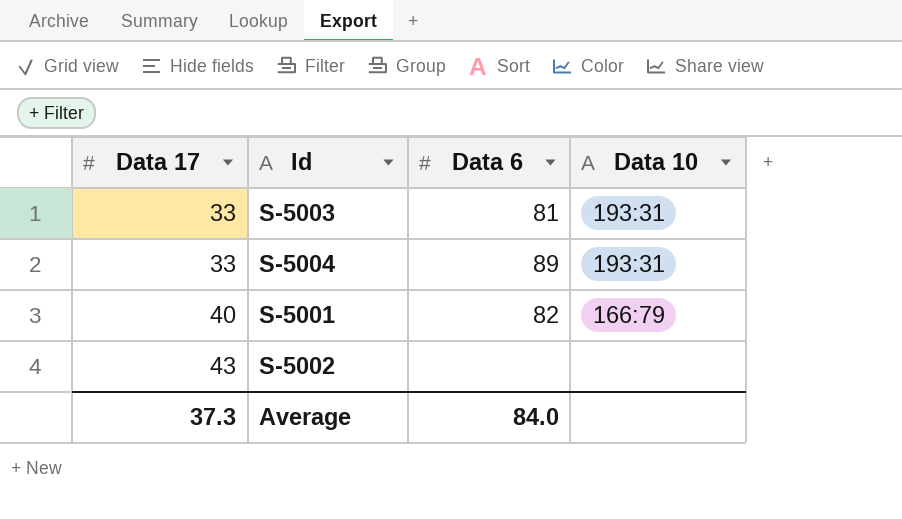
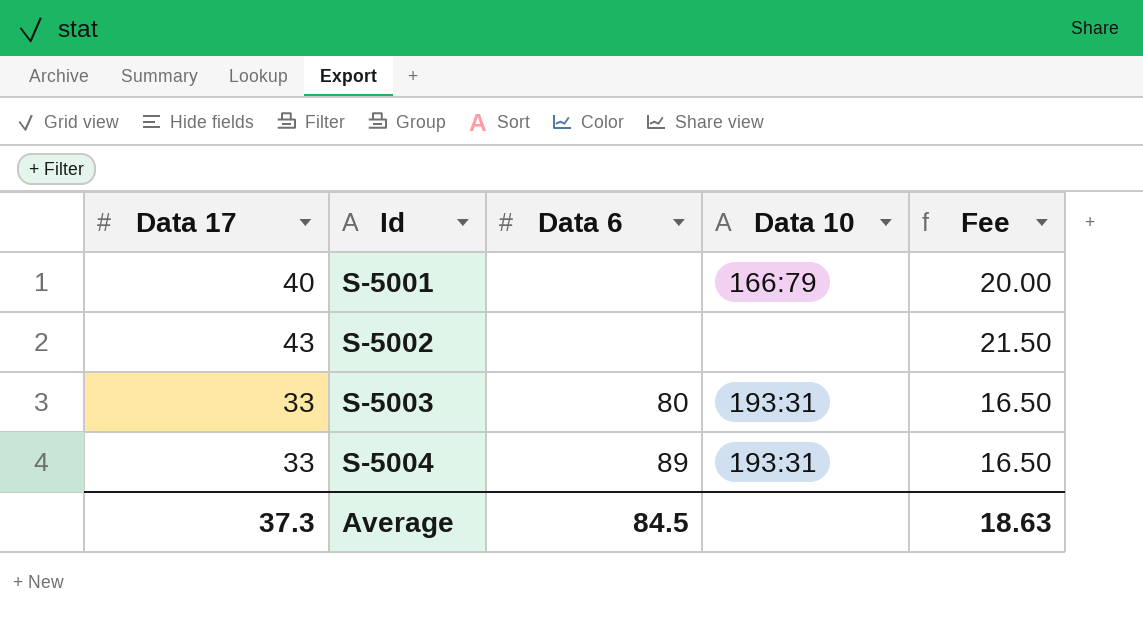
row order: Data 17 ascending -> Id ascending
column Fee | formula: none -> [Data 17] * 0.5
S-5001 | Data 6: 82 -> none
S-5003 | Data 6: 81 -> 80
Average | Data 6: 84.0 -> 84.5

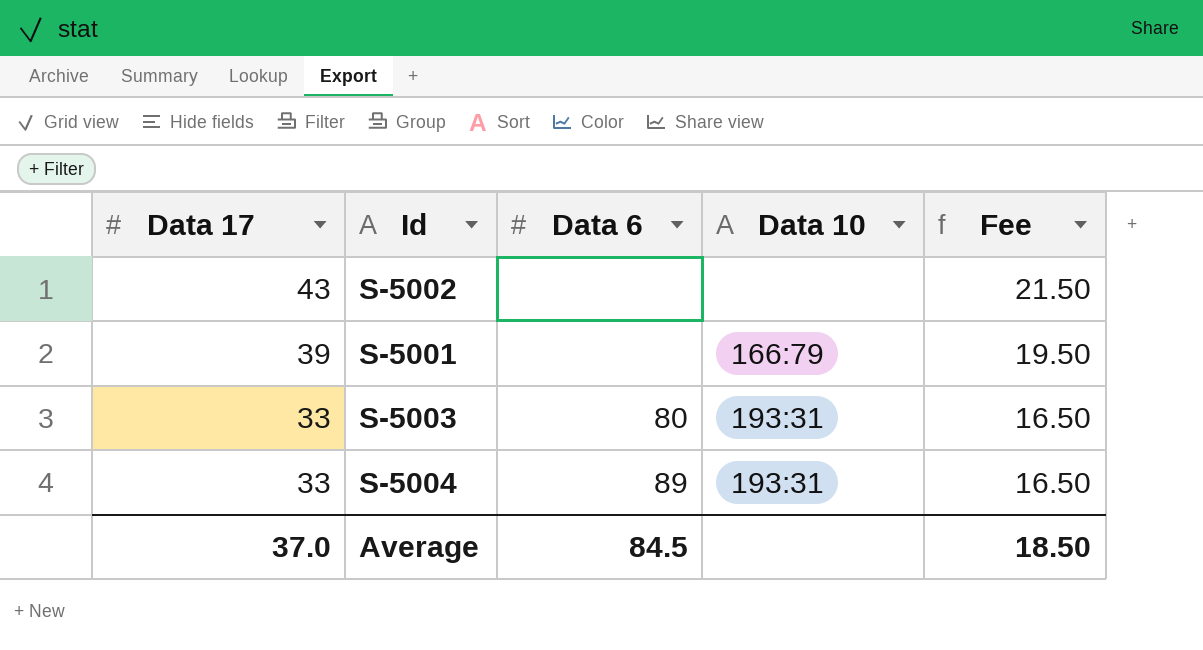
row order: Id ascending -> Data 17 descending
S-5001 | Data 17: 40 -> 39
S-5001 | Fee: 20.00 -> 19.50
Average | Data 17: 37.3 -> 37.0
Average | Fee: 18.63 -> 18.50

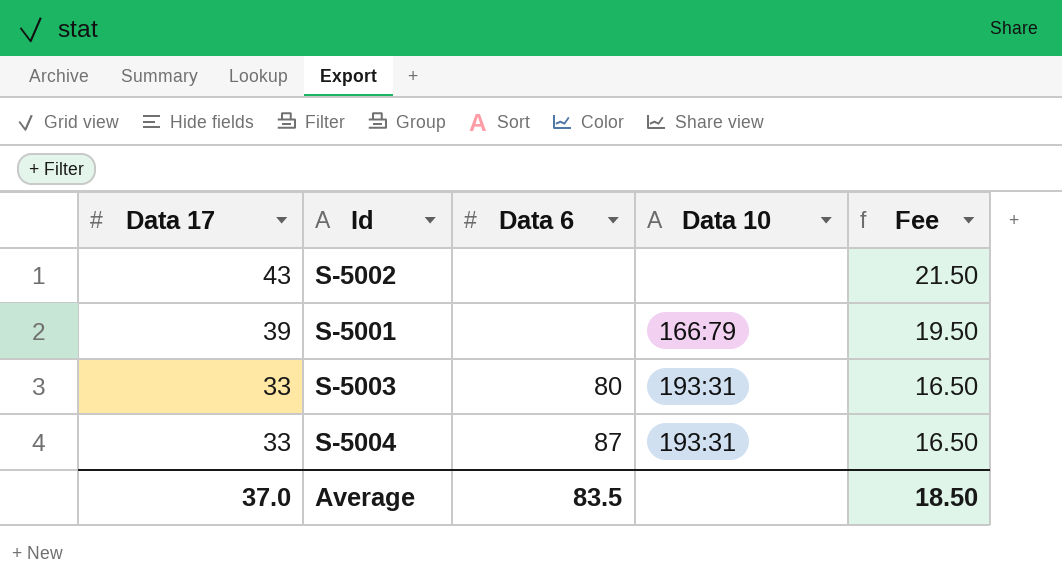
S-5004 | Data 6: 89 -> 87
Average | Data 6: 84.5 -> 83.5

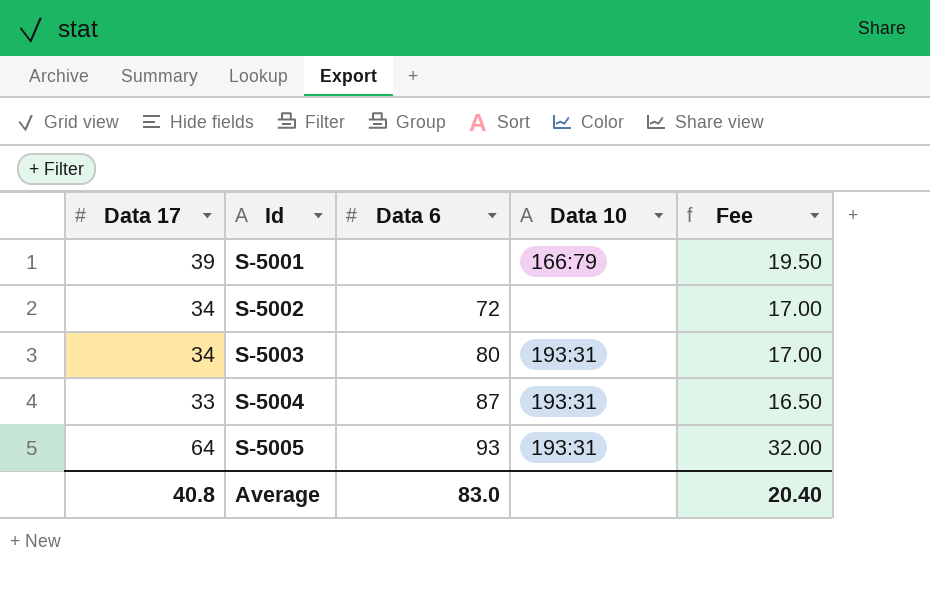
row order: Data 17 descending -> Id ascending
S-5002 | Data 17: 43 -> 34
S-5002 | Data 6: none -> 72
S-5002 | Fee: 21.50 -> 17.00
S-5003 | Data 17: 33 -> 34
S-5003 | Fee: 16.50 -> 17.00
row S-5005: none -> 64 | 93 | 193:31 | 32.00
Average | Data 17: 37.0 -> 40.8
Average | Data 6: 83.5 -> 83.0
Average | Fee: 18.50 -> 20.40

